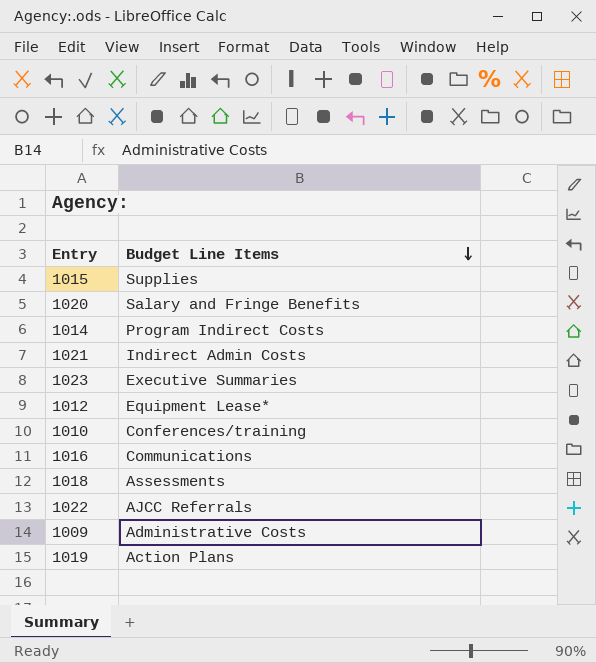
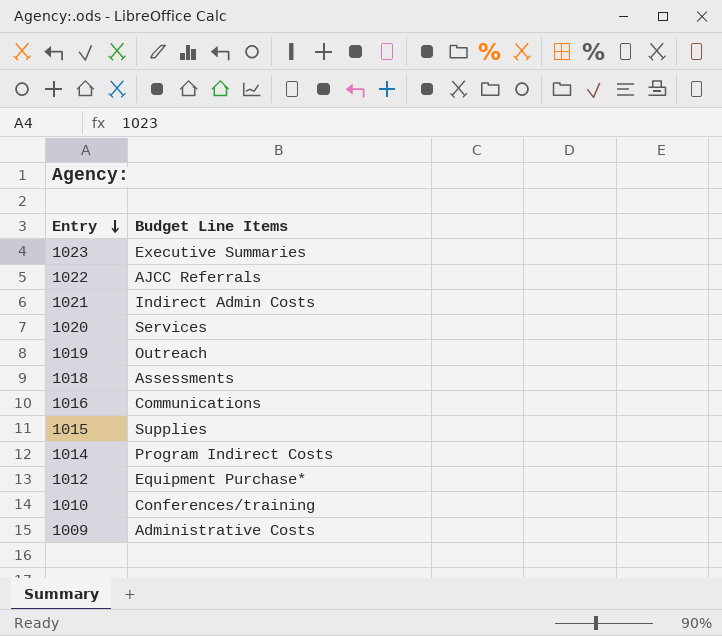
row order: Budget Line Items descending -> Entry descending
1020 | Budget Line Items: Salary and Fringe Benefits -> Services
1019 | Budget Line Items: Action Plans -> Outreach
1012 | Budget Line Items: Equipment Lease* -> Equipment Purchase*

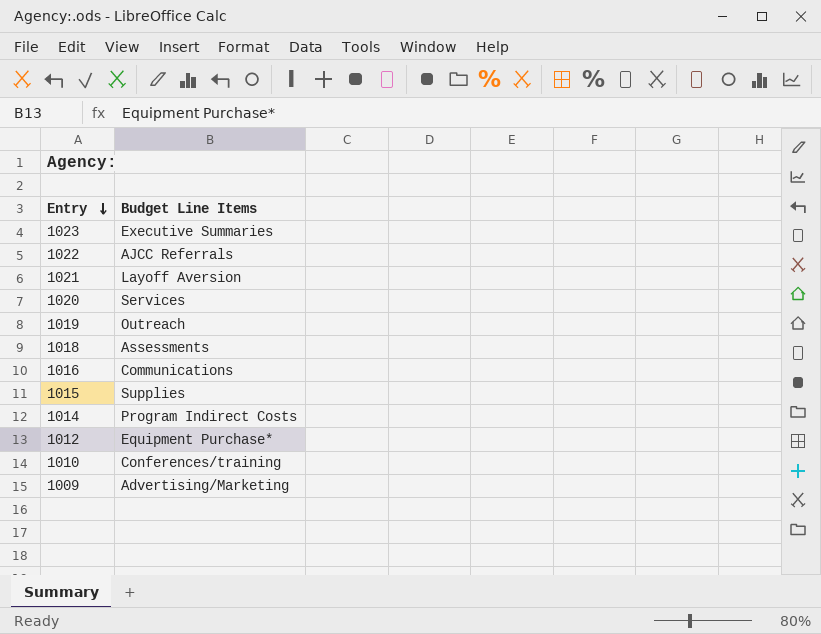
1021 | Budget Line Items: Indirect Admin Costs -> Layoff Aversion
1009 | Budget Line Items: Administrative Costs -> Advertising/Marketing

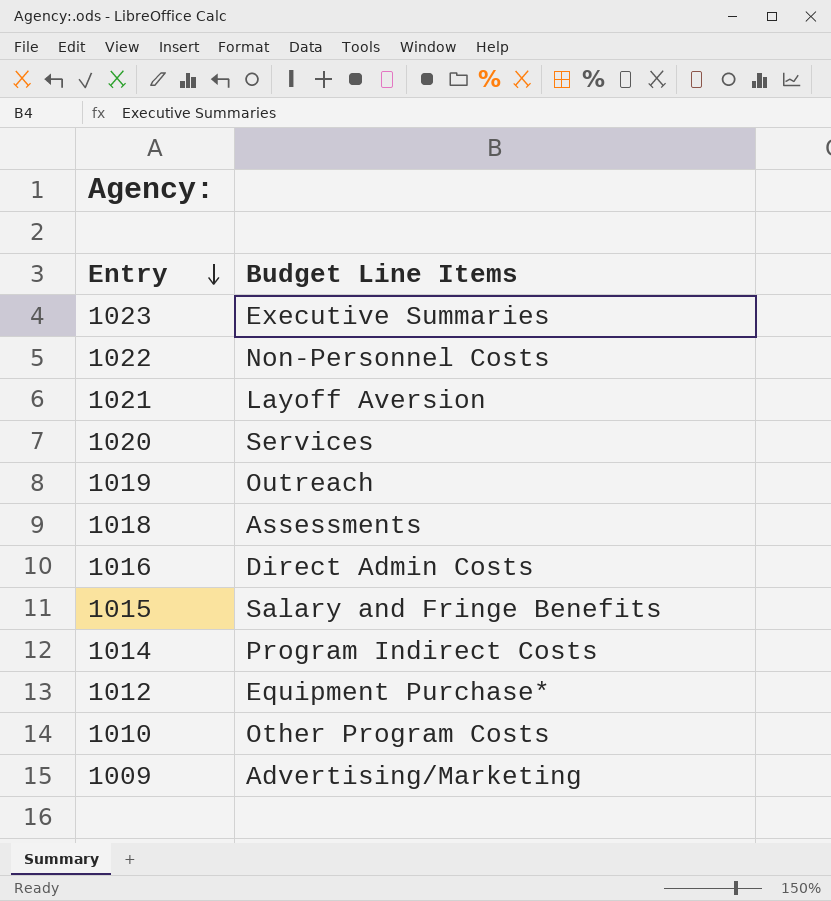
1022 | Budget Line Items: AJCC Referrals -> Non-Personnel Costs
1016 | Budget Line Items: Communications -> Direct Admin Costs
1015 | Budget Line Items: Supplies -> Salary and Fringe Benefits
1010 | Budget Line Items: Conferences/training -> Other Program Costs

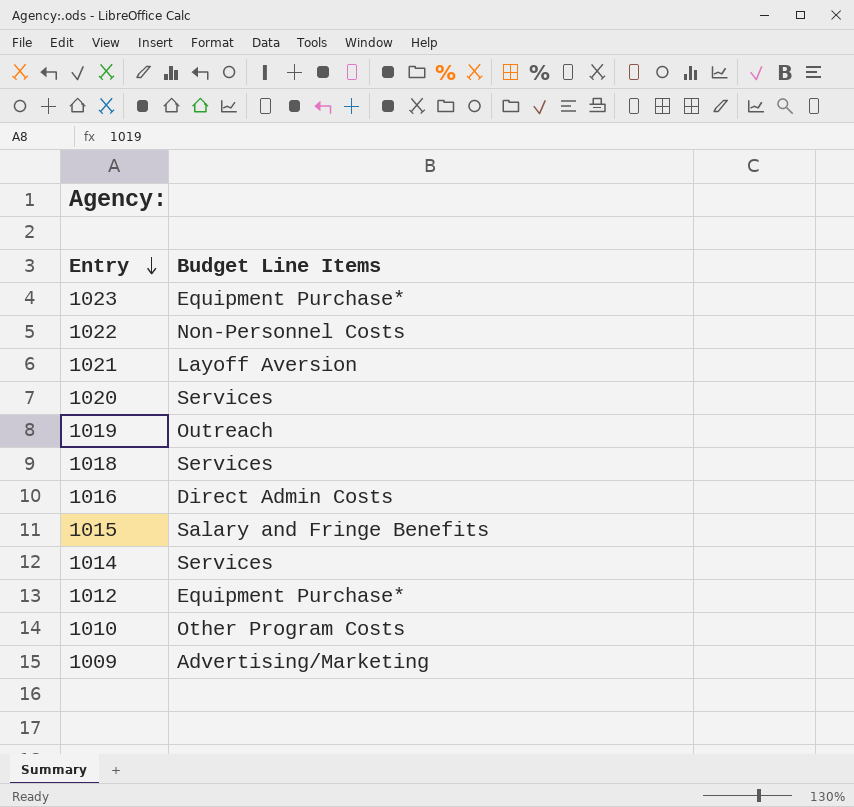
1023 | Budget Line Items: Executive Summaries -> Equipment Purchase*
1018 | Budget Line Items: Assessments -> Services
1014 | Budget Line Items: Program Indirect Costs -> Services

